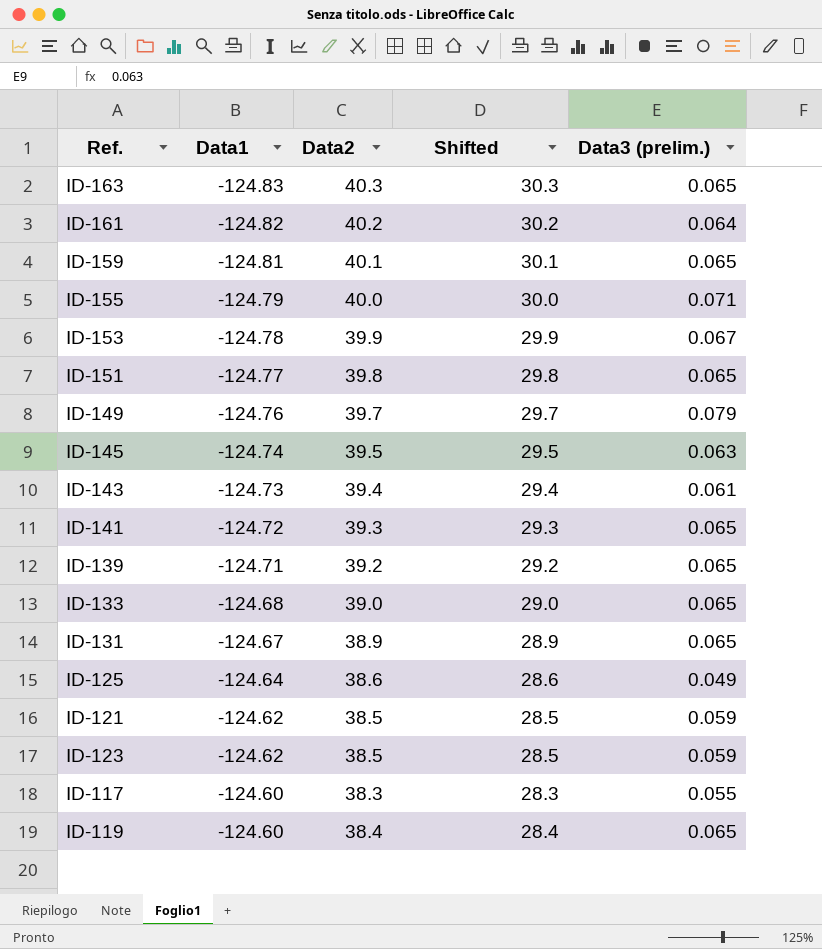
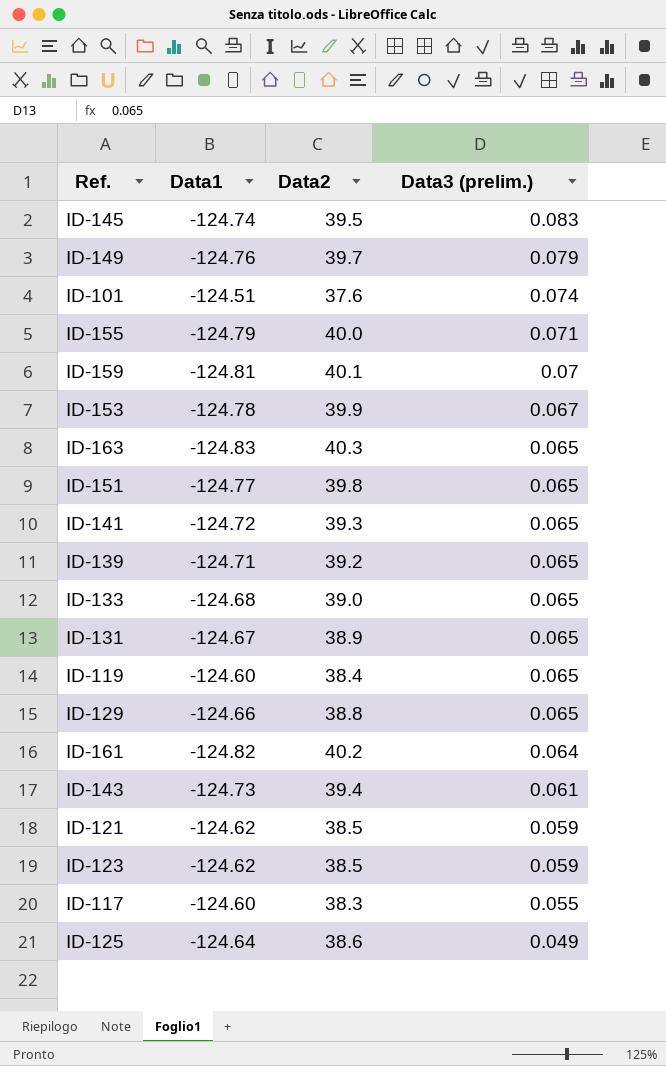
row order: Data1 ascending -> Data3 (prelim.) descending
column Shifted | formula: [Data2] - 10 -> none
ID-145 | Data3 (prelim.): 0.063 -> 0.083
row ID-101: none -> -124.51 | 37.6 | 0.074
ID-159 | Data3 (prelim.): 0.065 -> 0.07
row ID-129: none -> -124.66 | 38.8 | 0.065

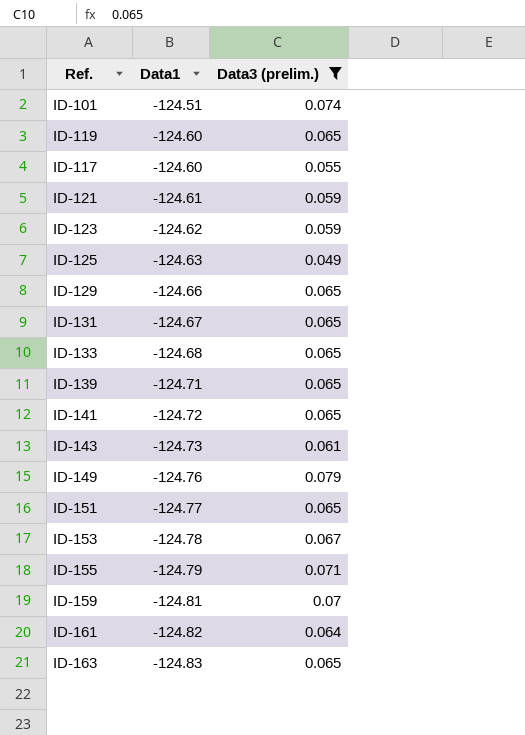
filter: none -> Data3 (prelim.) != 0.083
row order: Data3 (prelim.) descending -> Data1 descending
column Data2 | position: 3 -> none
ID-121 | Data1: -124.62 -> -124.61
ID-125 | Data1: -124.64 -> -124.63

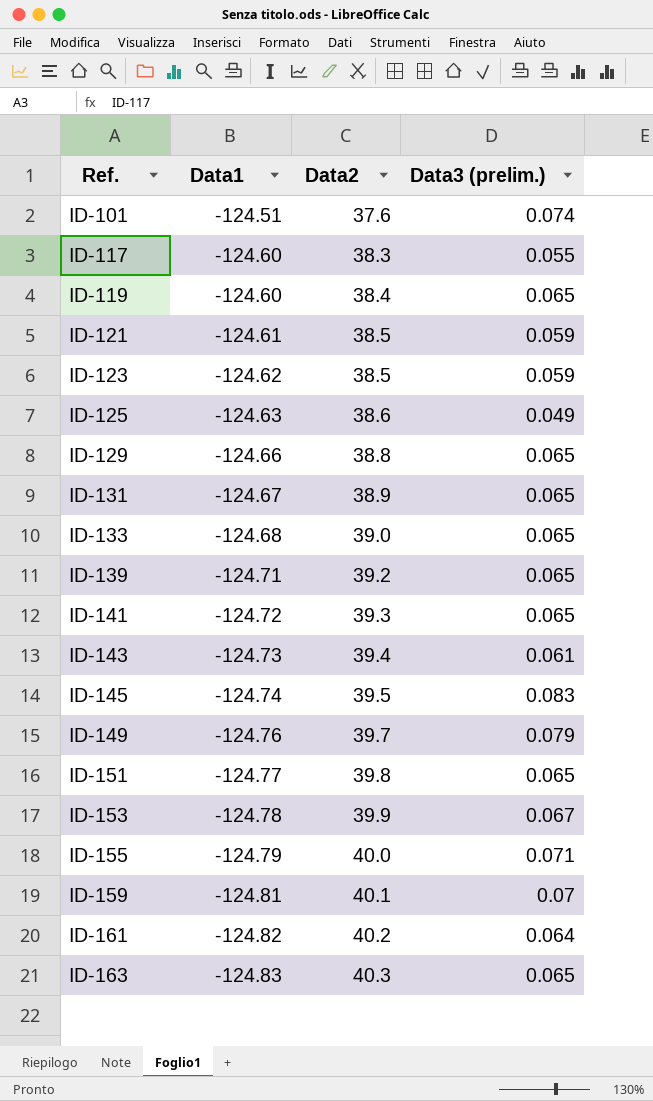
filter: Data3 (prelim.) != 0.083 -> none
row order: Data1 descending -> Ref. ascending
column Data2 | position: none -> 3

